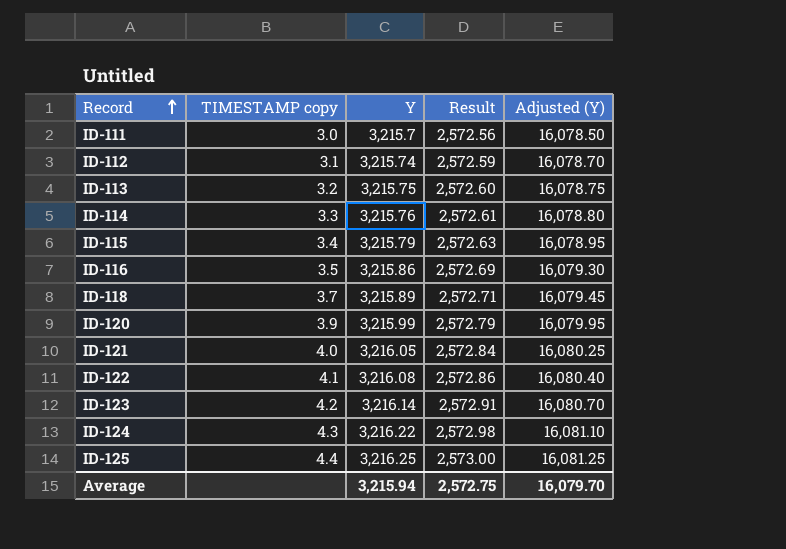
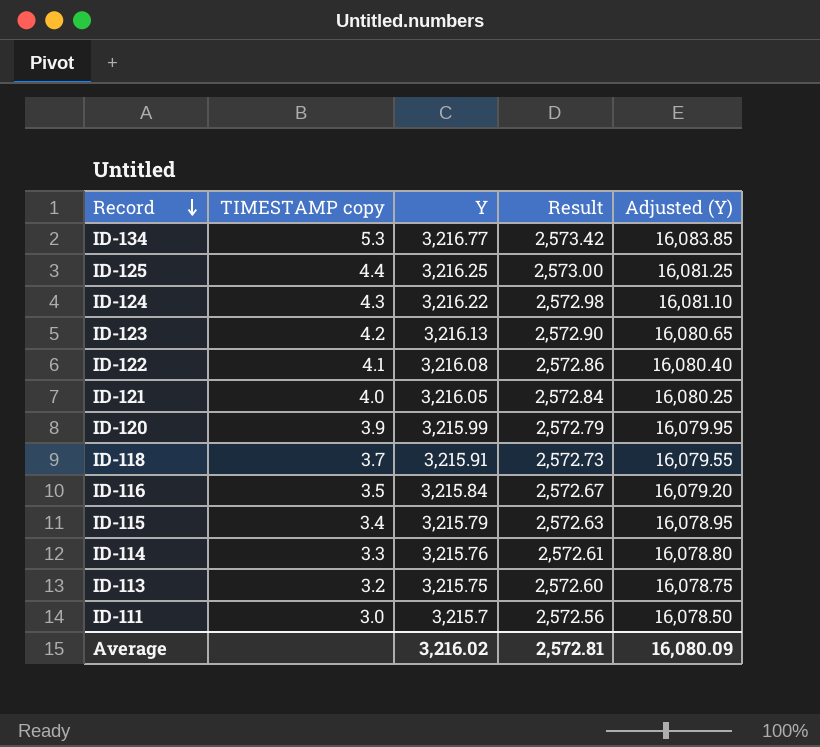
row order: Record ascending -> Record descending
row ID-112: 3.1 | 3,215.74 | 2,572.59 | 16,078.70 -> none
row ID-134: none -> 5.3 | 3,216.77 | 2,573.42 | 16,083.85
ID-123 | Y: 3,216.14 -> 3,216.13
ID-123 | Result: 2,572.91 -> 2,572.90
ID-123 | Adjusted (Y): 16,080.70 -> 16,080.65
ID-118 | Y: 3,215.89 -> 3,215.91
ID-118 | Result: 2,572.71 -> 2,572.73
ID-118 | Adjusted (Y): 16,079.45 -> 16,079.55
ID-116 | Y: 3,215.86 -> 3,215.84
ID-116 | Result: 2,572.69 -> 2,572.67
ID-116 | Adjusted (Y): 16,079.30 -> 16,079.20
Average | Y: 3,215.94 -> 3,216.02
Average | Result: 2,572.75 -> 2,572.81
Average | Adjusted (Y): 16,079.70 -> 16,080.09

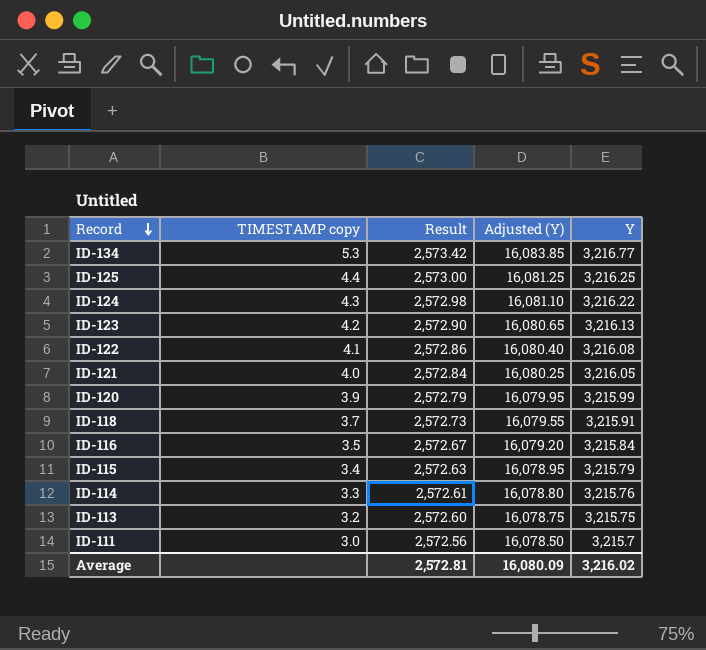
column Y | position: 3 -> 5

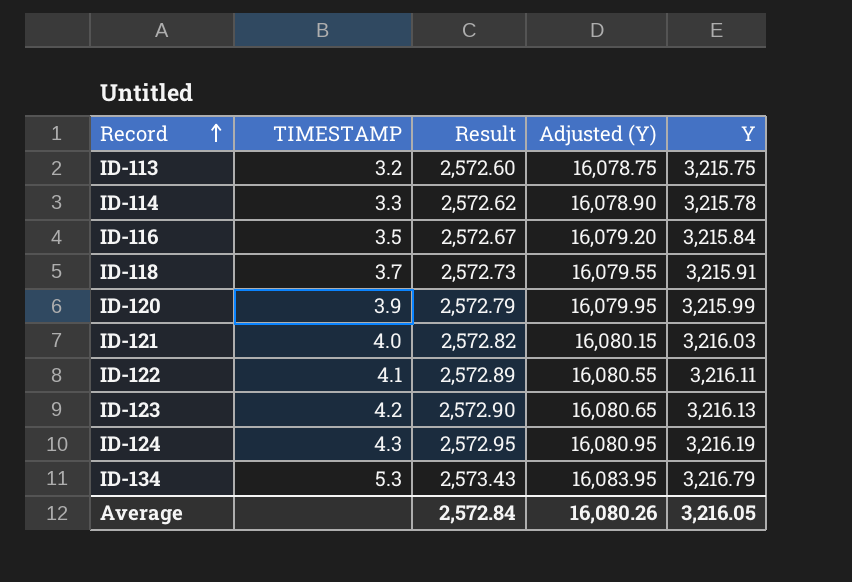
row order: Record descending -> Record ascending
column name: TIMESTAMP copy -> TIMESTAMP
row ID-125: 4.4 | 2,573.00 | 16,081.25 | 3,216.25 -> none
row ID-115: 3.4 | 2,572.63 | 16,078.95 | 3,215.79 -> none
row ID-111: 3.0 | 2,572.56 | 16,078.50 | 3,215.7 -> none
ID-114 | Result: 2,572.61 -> 2,572.62
ID-114 | Adjusted (Y): 16,078.80 -> 16,078.90
ID-114 | Y: 3,215.76 -> 3,215.78
ID-121 | Result: 2,572.84 -> 2,572.82
ID-121 | Adjusted (Y): 16,080.25 -> 16,080.15
ID-121 | Y: 3,216.05 -> 3,216.03
ID-122 | Result: 2,572.86 -> 2,572.89
ID-122 | Adjusted (Y): 16,080.40 -> 16,080.55
ID-122 | Y: 3,216.08 -> 3,216.11
ID-124 | Result: 2,572.98 -> 2,572.95
ID-124 | Adjusted (Y): 16,081.10 -> 16,080.95
ID-124 | Y: 3,216.22 -> 3,216.19
ID-134 | Result: 2,573.42 -> 2,573.43
ID-134 | Adjusted (Y): 16,083.85 -> 16,083.95
ID-134 | Y: 3,216.77 -> 3,216.79
Average | Result: 2,572.81 -> 2,572.84
Average | Adjusted (Y): 16,080.09 -> 16,080.26
Average | Y: 3,216.02 -> 3,216.05

